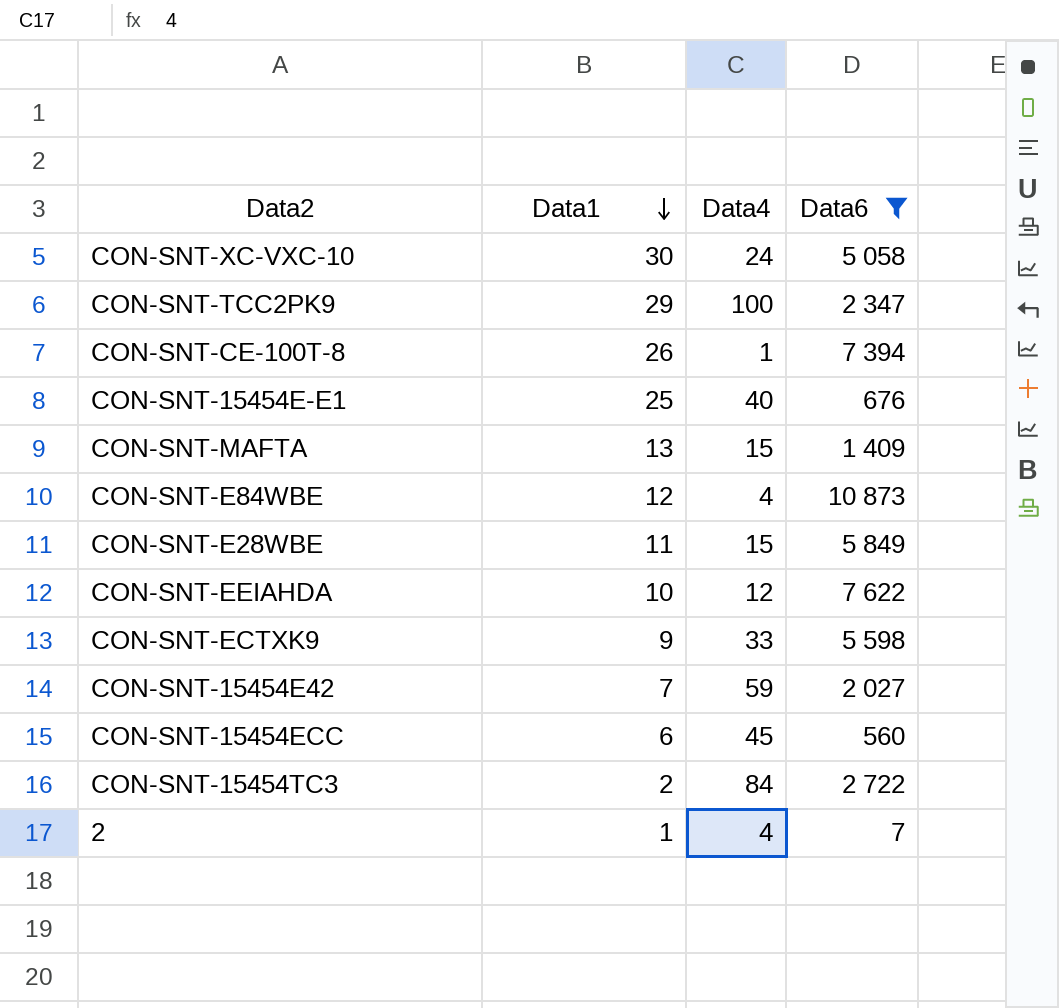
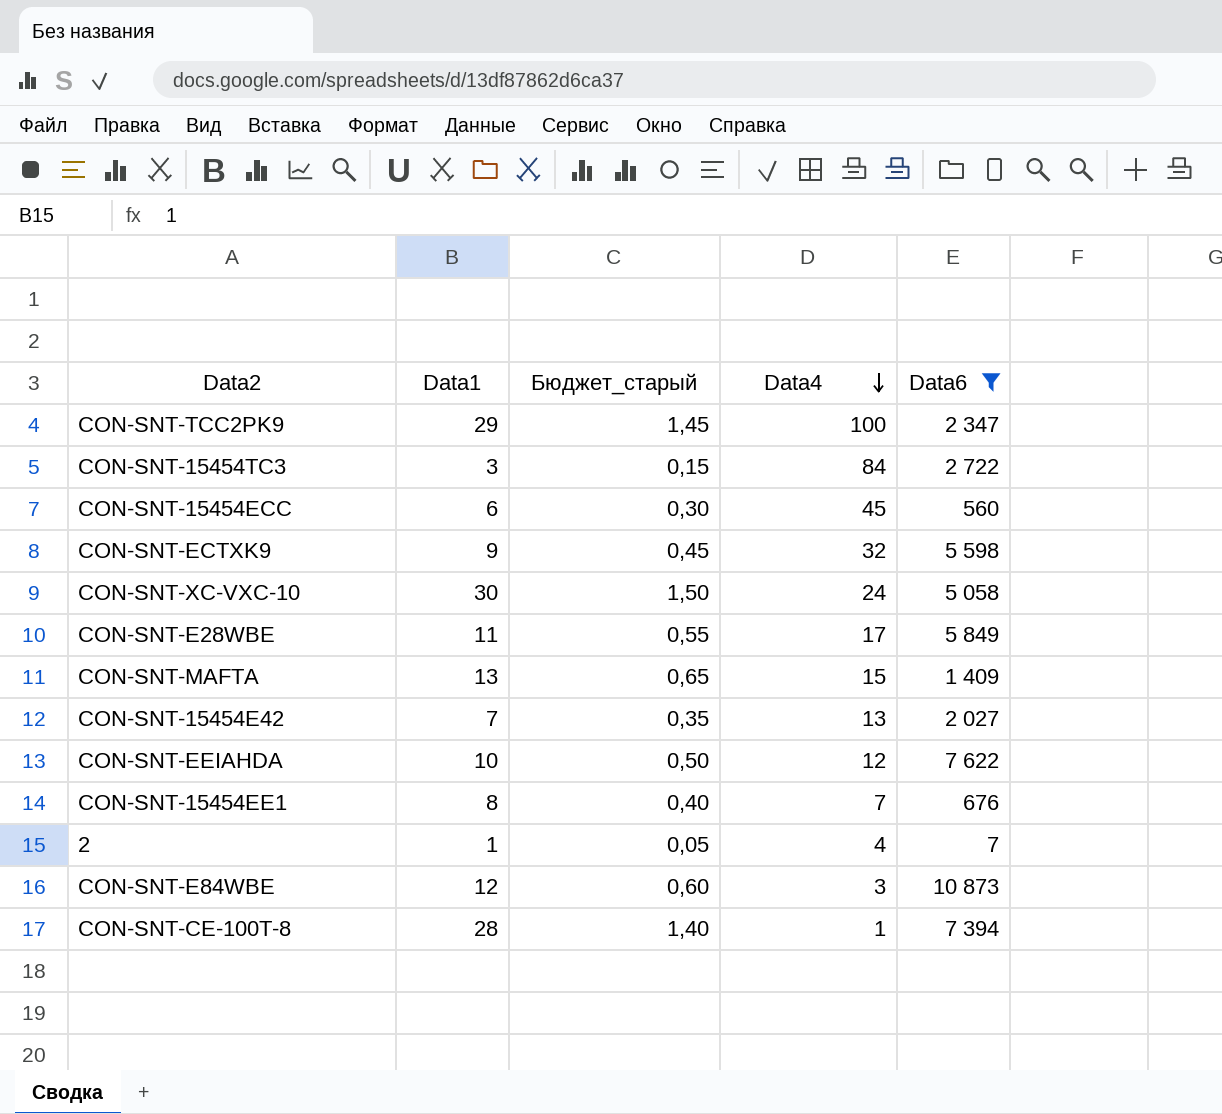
row order: Data1 descending -> Data4 descending
column Бюджет_старый | formula: none -> [Data1] * 0,05
row CON-SNT-15454E-E1: 25 | 40 | 676 -> none
CON-SNT-15454TC3 | Data1: 2 -> 3
CON-SNT-ECTXK9 | Data4: 33 -> 32
CON-SNT-E28WBE | Data4: 15 -> 17
CON-SNT-15454E42 | Data4: 59 -> 13
row CON-SNT-15454EE1: none -> 8 | 0,40 | 7 | 676
CON-SNT-E84WBE | Data4: 4 -> 3
CON-SNT-CE-100T-8 | Data1: 26 -> 28

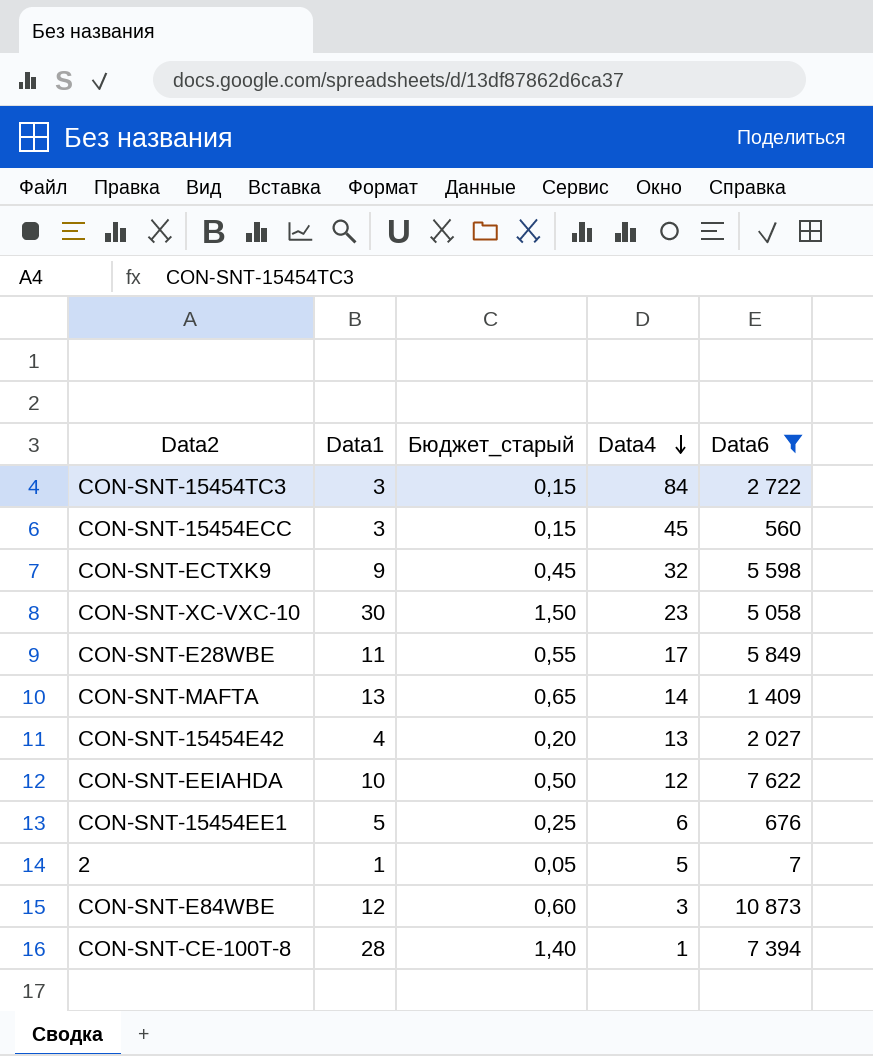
row CON-SNT-TCC2PK9: 29 | 1,45 | 100 | 2 347 -> none
CON-SNT-15454ECC | Data1: 6 -> 3
CON-SNT-15454ECC | Бюджет_старый: 0,30 -> 0,15
CON-SNT-XC-VXC-10 | Data4: 24 -> 23
CON-SNT-MAFTA | Data4: 15 -> 14
CON-SNT-15454E42 | Data1: 7 -> 4
CON-SNT-15454E42 | Бюджет_старый: 0,35 -> 0,20
CON-SNT-15454EE1 | Data1: 8 -> 5
CON-SNT-15454EE1 | Бюджет_старый: 0,40 -> 0,25
CON-SNT-15454EE1 | Data4: 7 -> 6
2 | Data4: 4 -> 5

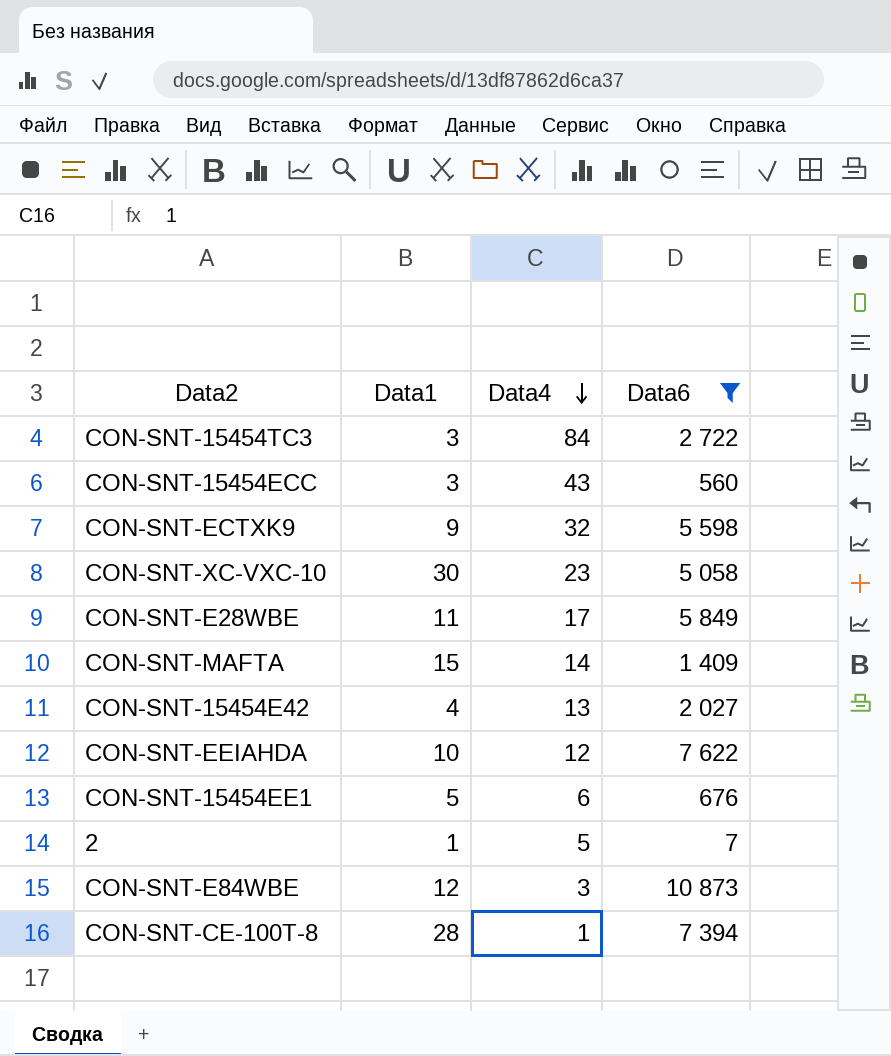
column Бюджет_старый | formula: [Data1] * 0,05 -> none
CON-SNT-15454ECC | Data4: 45 -> 43
CON-SNT-MAFTA | Data1: 13 -> 15

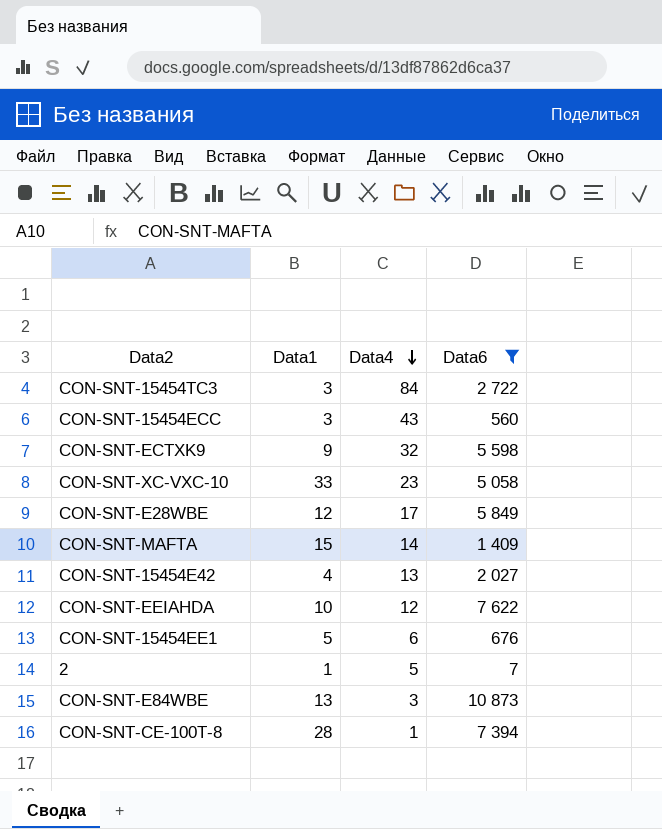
CON-SNT-XC-VXC-10 | Data1: 30 -> 33
CON-SNT-E28WBE | Data1: 11 -> 12
CON-SNT-E84WBE | Data1: 12 -> 13

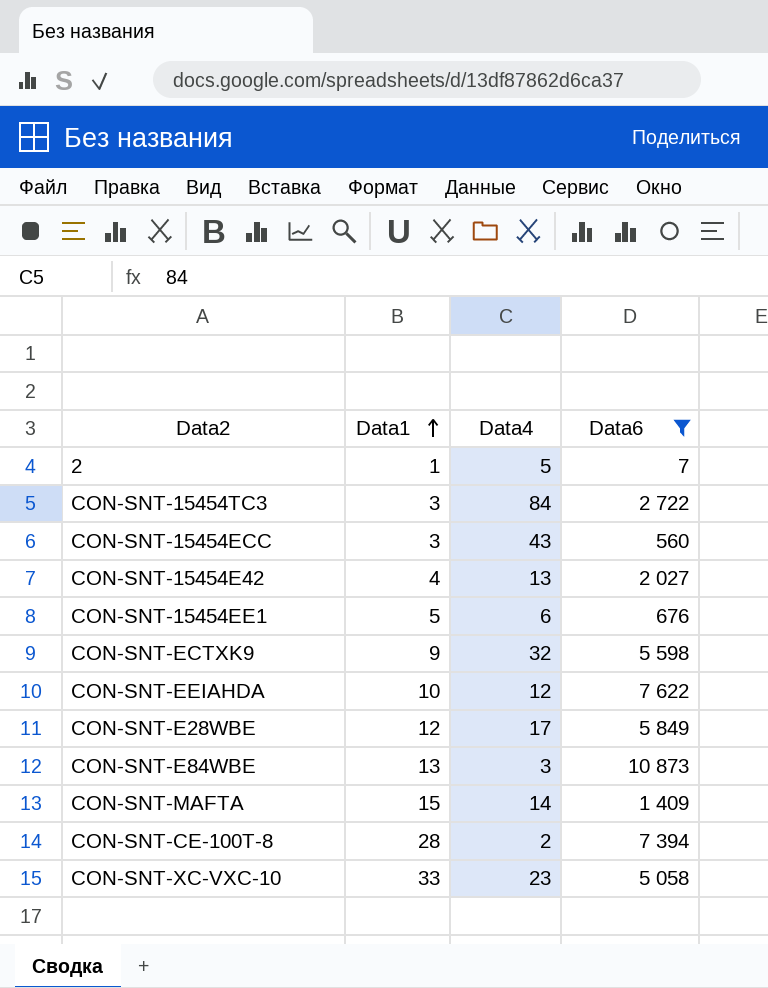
row order: Data4 descending -> Data1 ascending
CON-SNT-CE-100T-8 | Data4: 1 -> 2

